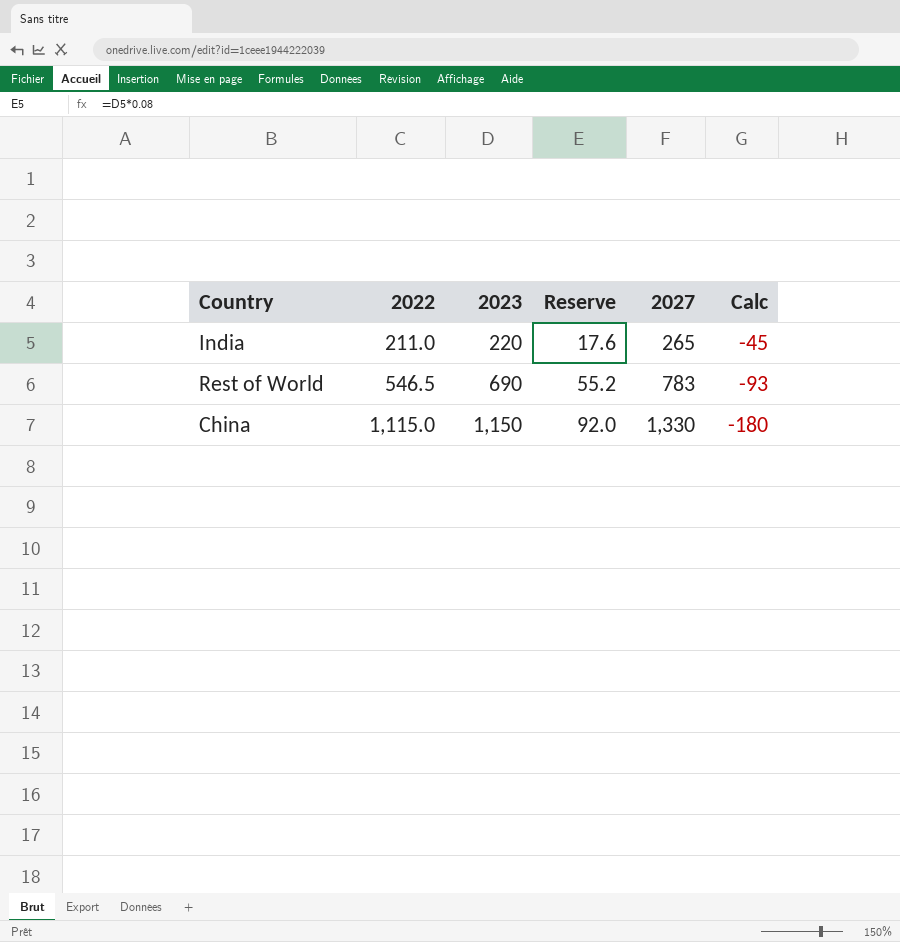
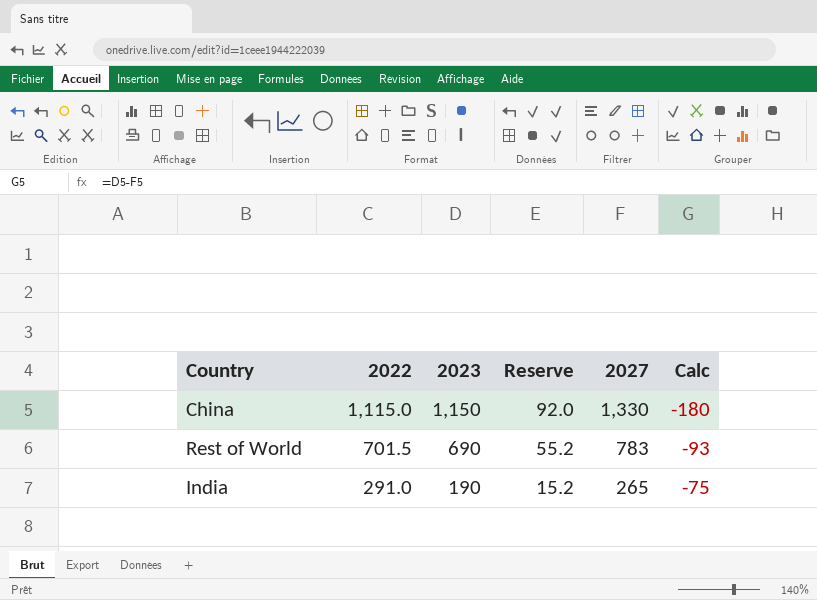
row order: 2022 ascending -> 2022 descending
Rest of World | 2022: 546.5 -> 701.5
India | 2022: 211.0 -> 291.0
India | 2023: 220 -> 190
India | Reserve: 17.6 -> 15.2
India | Calc: -45 -> -75

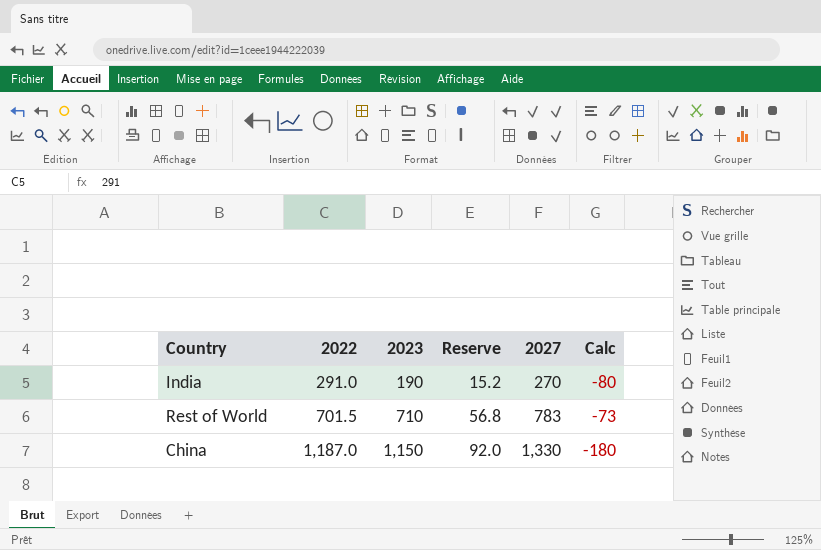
row order: 2022 descending -> 2022 ascending
India | 2027: 265 -> 270
India | Calc: -75 -> -80
Rest of World | 2023: 690 -> 710
Rest of World | Reserve: 55.2 -> 56.8
Rest of World | Calc: -93 -> -73
China | 2022: 1,115.0 -> 1,187.0

